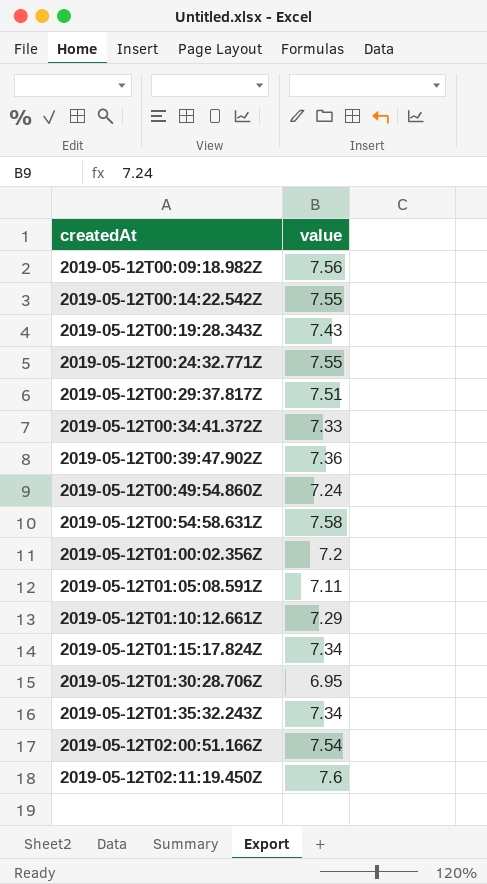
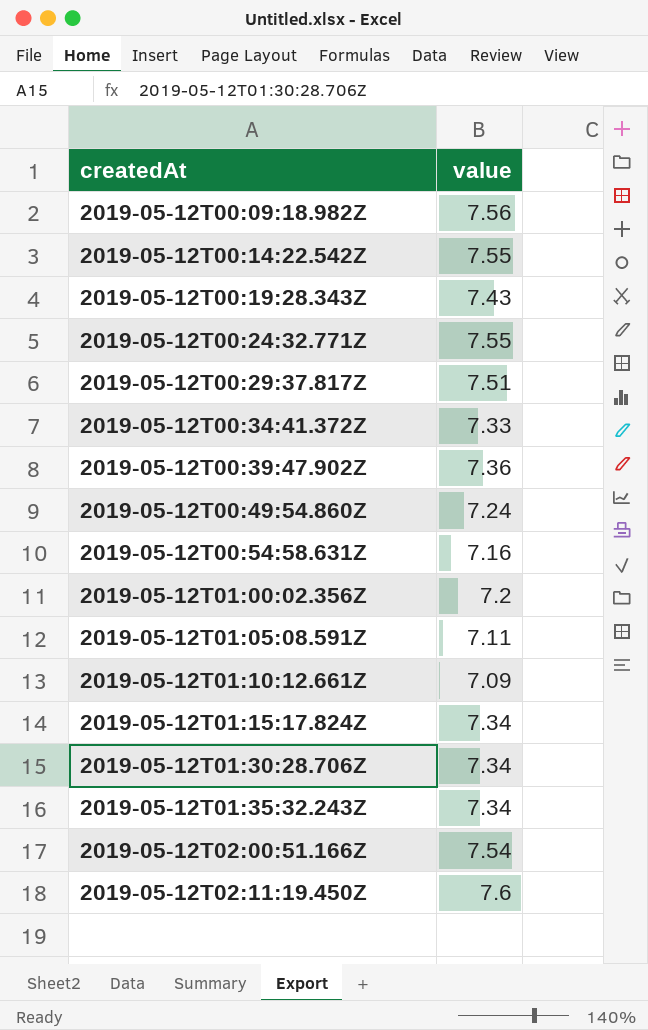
2019-05-12T00:54:58.631Z | value: 7.58 -> 7.16
2019-05-12T01:10:12.661Z | value: 7.29 -> 7.09
2019-05-12T01:30:28.706Z | value: 6.95 -> 7.34

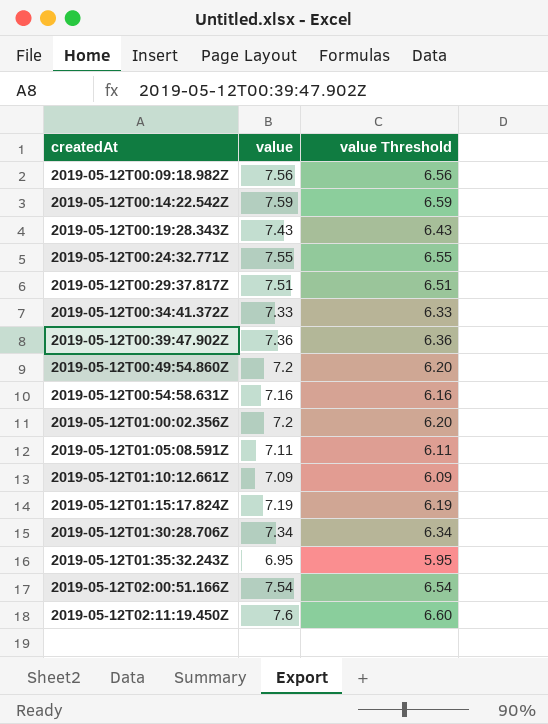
column value Threshold | formula: none -> [value] - 1
2019-05-12T00:14:22.542Z | value: 7.55 -> 7.59
2019-05-12T00:49:54.860Z | value: 7.24 -> 7.2
2019-05-12T01:15:17.824Z | value: 7.34 -> 7.19
2019-05-12T01:35:32.243Z | value: 7.34 -> 6.95

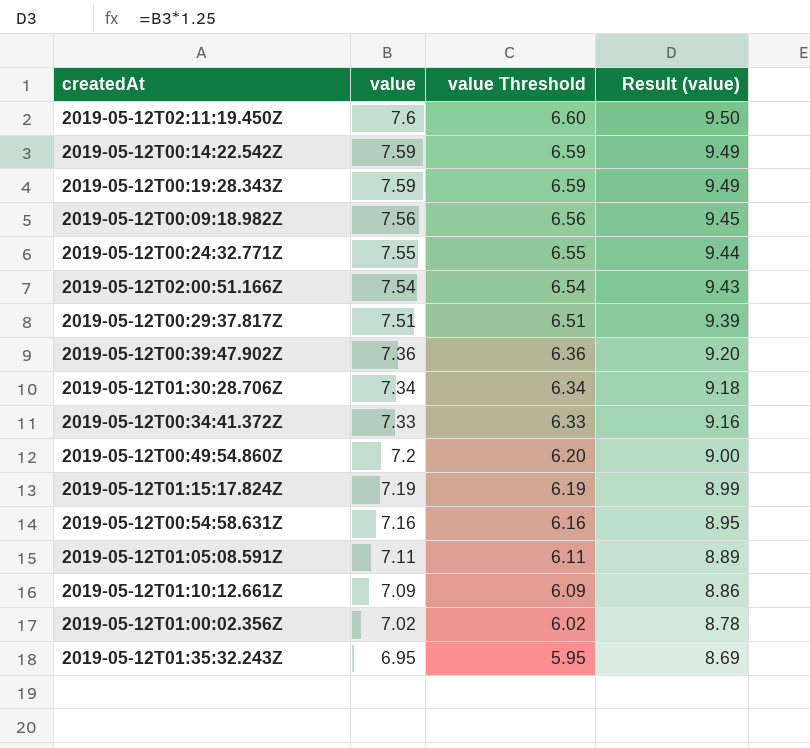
row order: createdAt ascending -> value descending
column Result (value) | formula: none -> [value] * 1.25
2019-05-12T00:19:28.343Z | value: 7.43 -> 7.59
2019-05-12T00:19:28.343Z | value Threshold: 6.43 -> 6.59
2019-05-12T01:00:02.356Z | value: 7.2 -> 7.02
2019-05-12T01:00:02.356Z | value Threshold: 6.20 -> 6.02

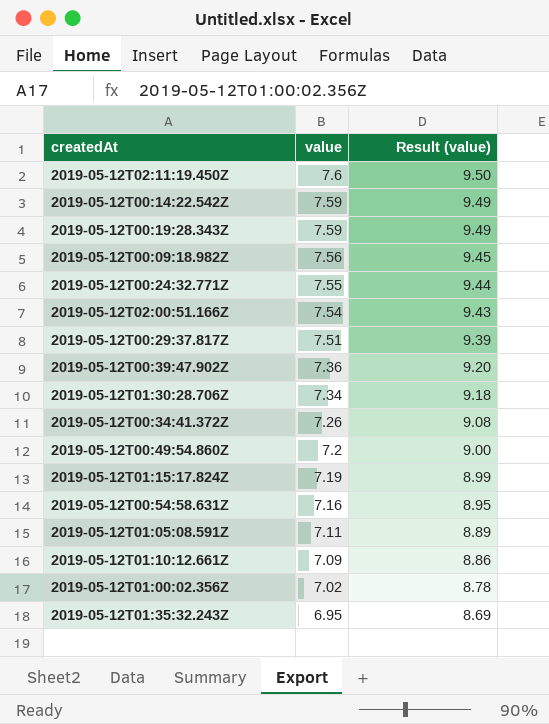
column value Threshold | formula: [value] - 1 -> none
2019-05-12T00:34:41.372Z | value: 7.33 -> 7.26
2019-05-12T00:34:41.372Z | Result (value): 9.16 -> 9.08

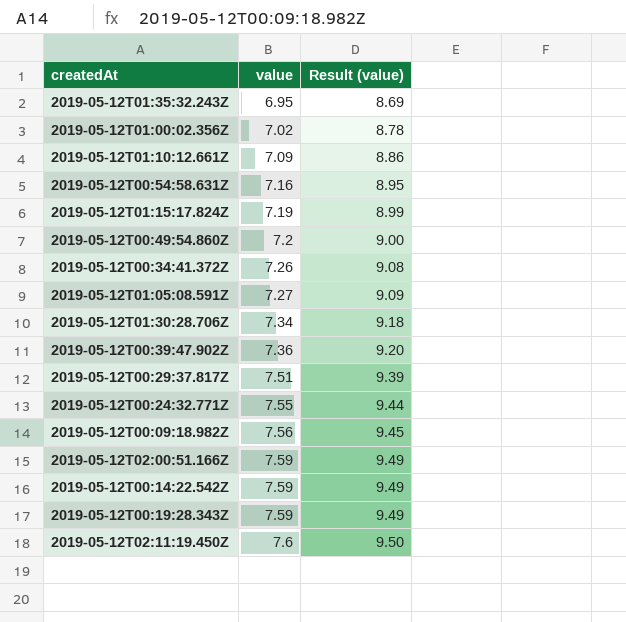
row order: value descending -> value ascending
2019-05-12T01:05:08.591Z | value: 7.11 -> 7.27
2019-05-12T01:05:08.591Z | Result (value): 8.89 -> 9.09
2019-05-12T02:00:51.166Z | value: 7.54 -> 7.59
2019-05-12T02:00:51.166Z | Result (value): 9.43 -> 9.49

